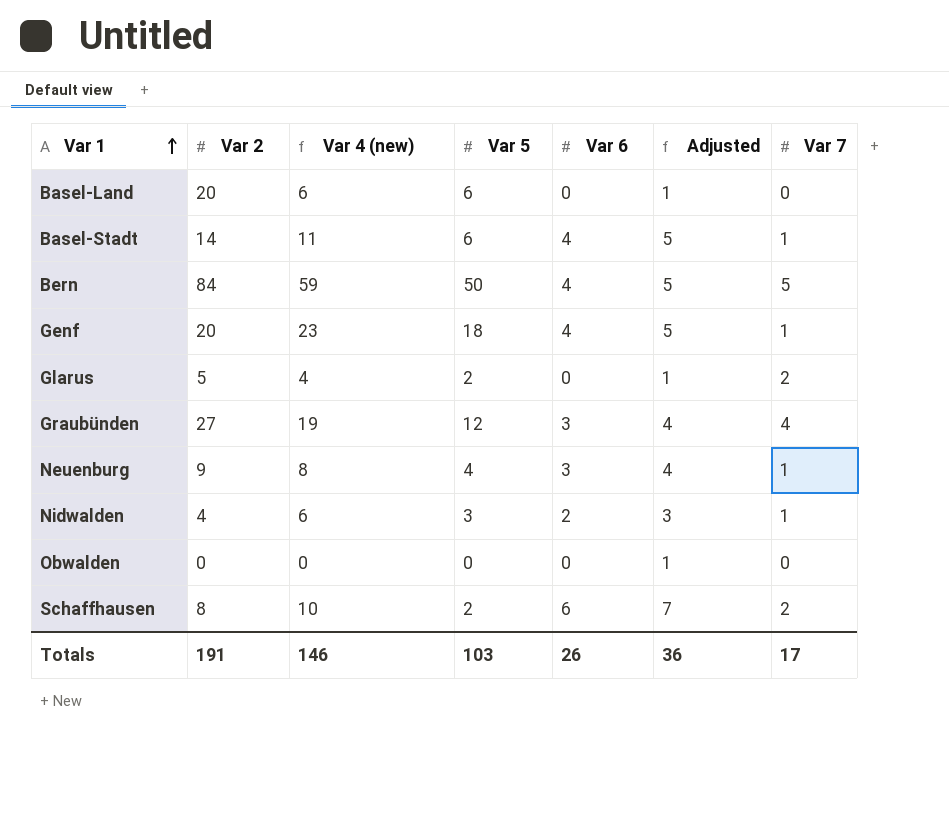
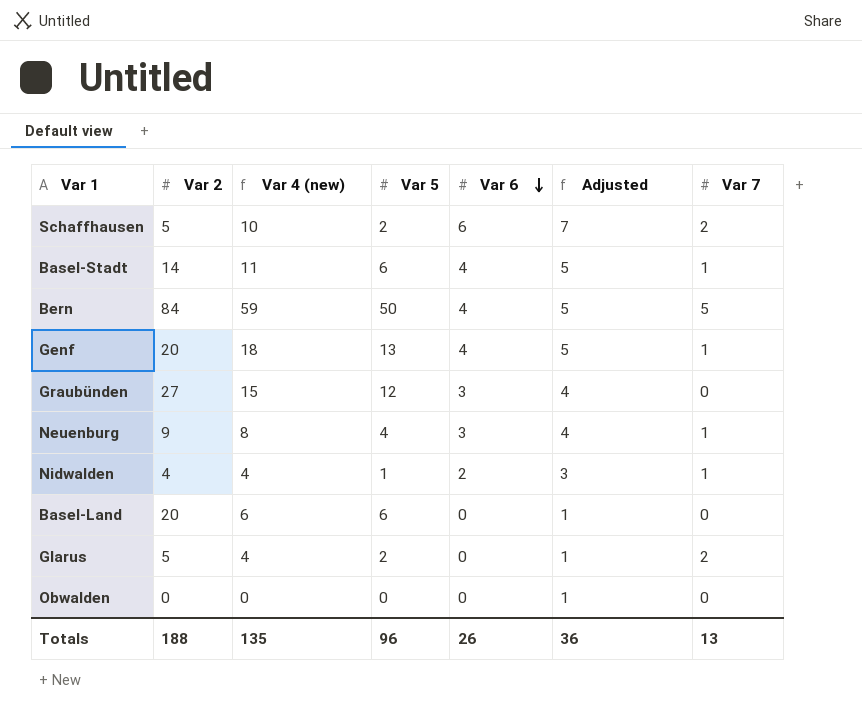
row order: Var 1 ascending -> Var 6 descending
Schaffhausen | Var 2: 8 -> 5
Genf | Var 4 (new): 23 -> 18
Genf | Var 5: 18 -> 13
Graubünden | Var 4 (new): 19 -> 15
Graubünden | Var 7: 4 -> 0
Nidwalden | Var 4 (new): 6 -> 4
Nidwalden | Var 5: 3 -> 1
Totals | Var 2: 191 -> 188
Totals | Var 4 (new): 146 -> 135
Totals | Var 5: 103 -> 96
Totals | Var 7: 17 -> 13

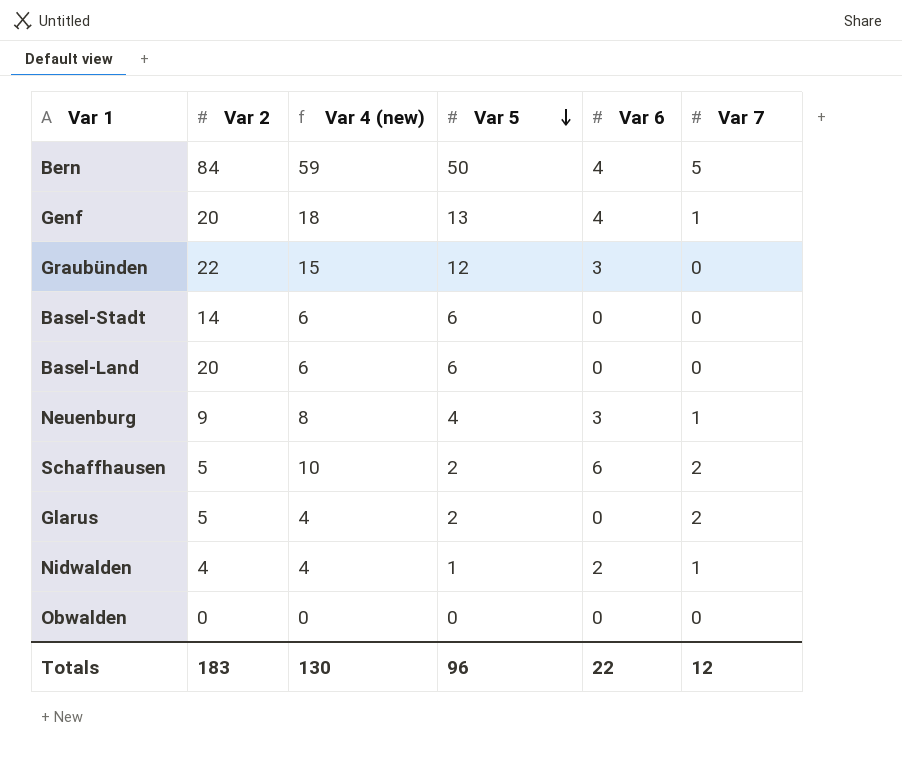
row order: Var 6 descending -> Var 5 descending
column Adjusted | formula: [Var 6] + 1 -> none
Graubünden | Var 2: 27 -> 22
Basel-Stadt | Var 4 (new): 11 -> 6
Basel-Stadt | Var 6: 4 -> 0
Basel-Stadt | Var 7: 1 -> 0
Totals | Var 2: 188 -> 183
Totals | Var 4 (new): 135 -> 130
Totals | Var 6: 26 -> 22
Totals | Var 7: 13 -> 12

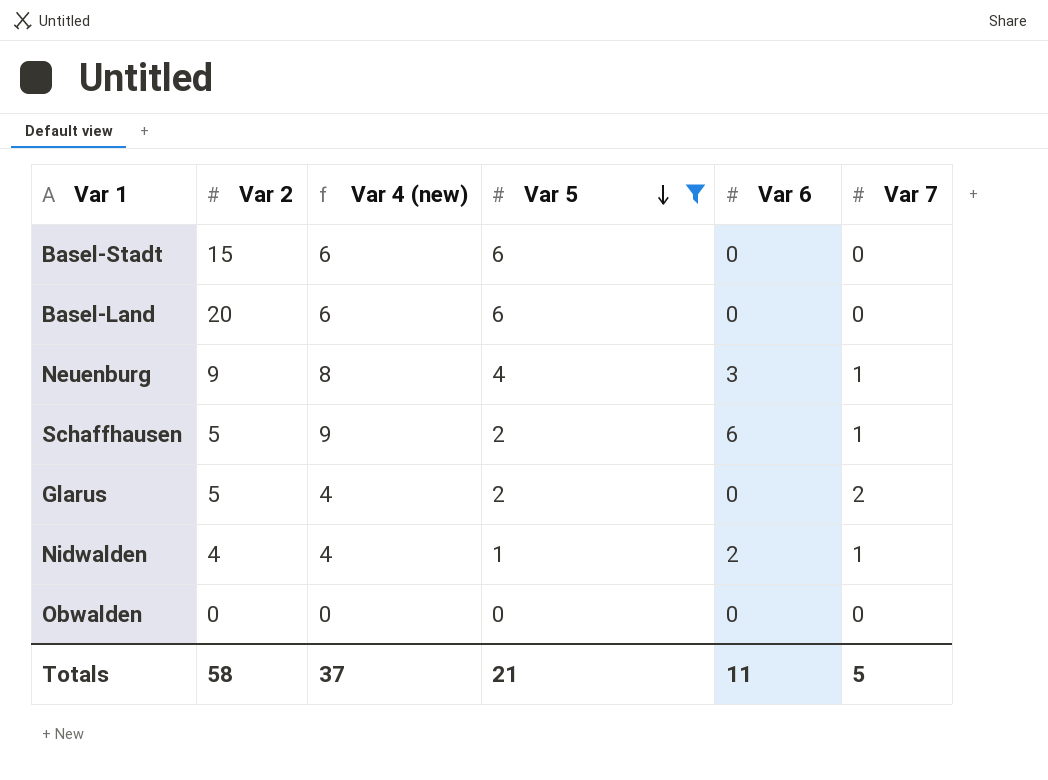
filter: none -> Var 5 <= 6
Basel-Stadt | Var 2: 14 -> 15
Schaffhausen | Var 4 (new): 10 -> 9
Schaffhausen | Var 7: 2 -> 1
Totals | Var 2: 183 -> 58
Totals | Var 4 (new): 130 -> 37
Totals | Var 5: 96 -> 21
Totals | Var 6: 22 -> 11
Totals | Var 7: 12 -> 5

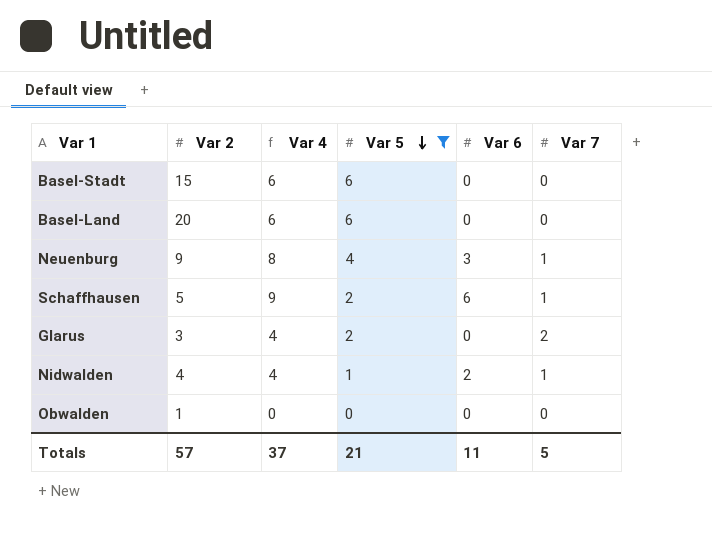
column name: Var 4 (new) -> Var 4
Glarus | Var 2: 5 -> 3
Obwalden | Var 2: 0 -> 1
Totals | Var 2: 58 -> 57

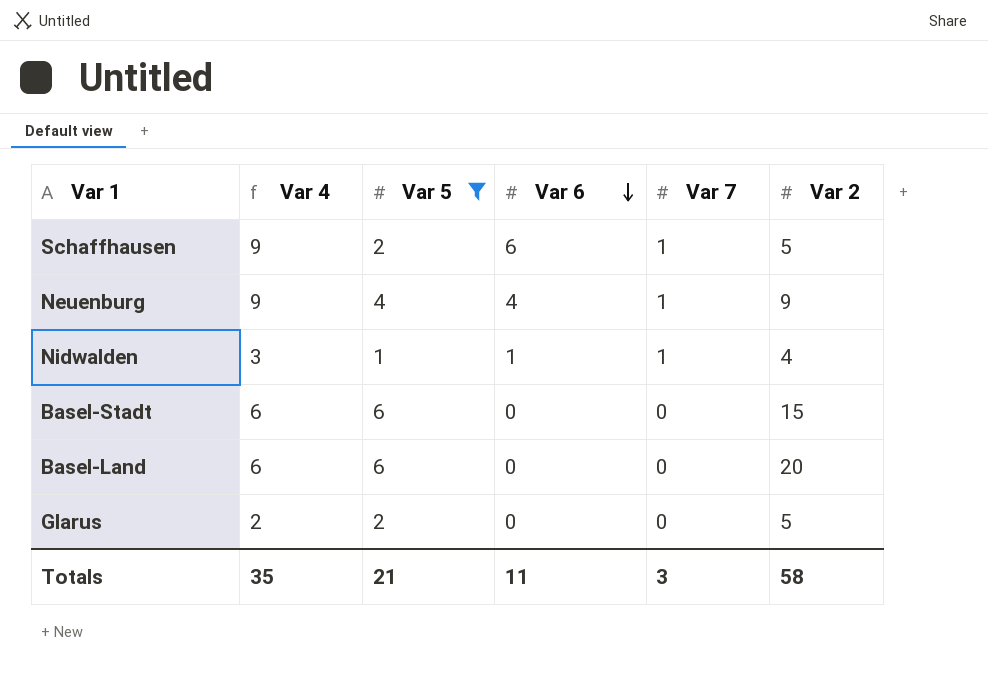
row order: Var 5 descending -> Var 6 descending
column Var 2 | position: 2 -> 6
row Obwalden: 1 | 0 | 0 | 0 | 0 -> none
Neuenburg | Var 4: 8 -> 9
Neuenburg | Var 6: 3 -> 4
Nidwalden | Var 4: 4 -> 3
Nidwalden | Var 6: 2 -> 1
Glarus | Var 4: 4 -> 2
Glarus | Var 7: 2 -> 0
Glarus | Var 2: 3 -> 5
Totals | Var 4: 37 -> 35
Totals | Var 7: 5 -> 3
Totals | Var 2: 57 -> 58

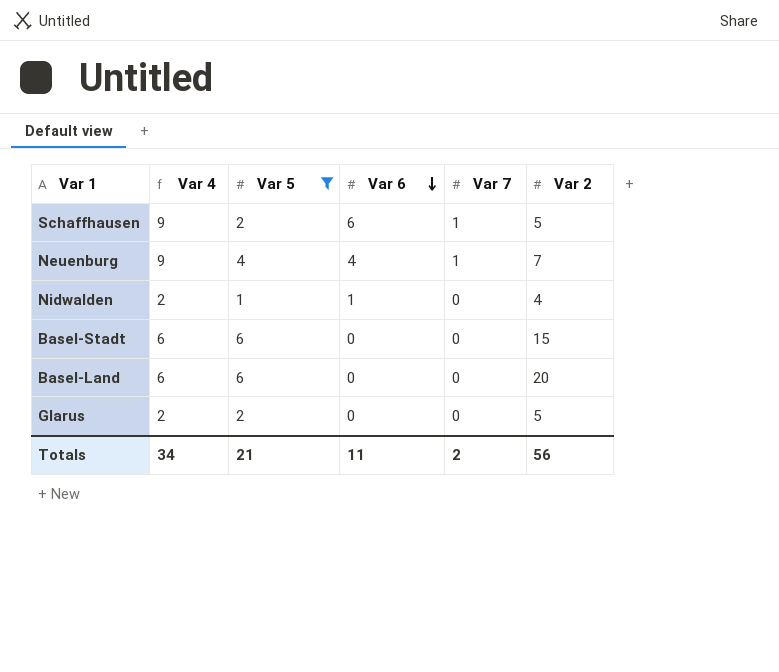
Neuenburg | Var 2: 9 -> 7
Nidwalden | Var 4: 3 -> 2
Nidwalden | Var 7: 1 -> 0
Totals | Var 4: 35 -> 34
Totals | Var 7: 3 -> 2
Totals | Var 2: 58 -> 56

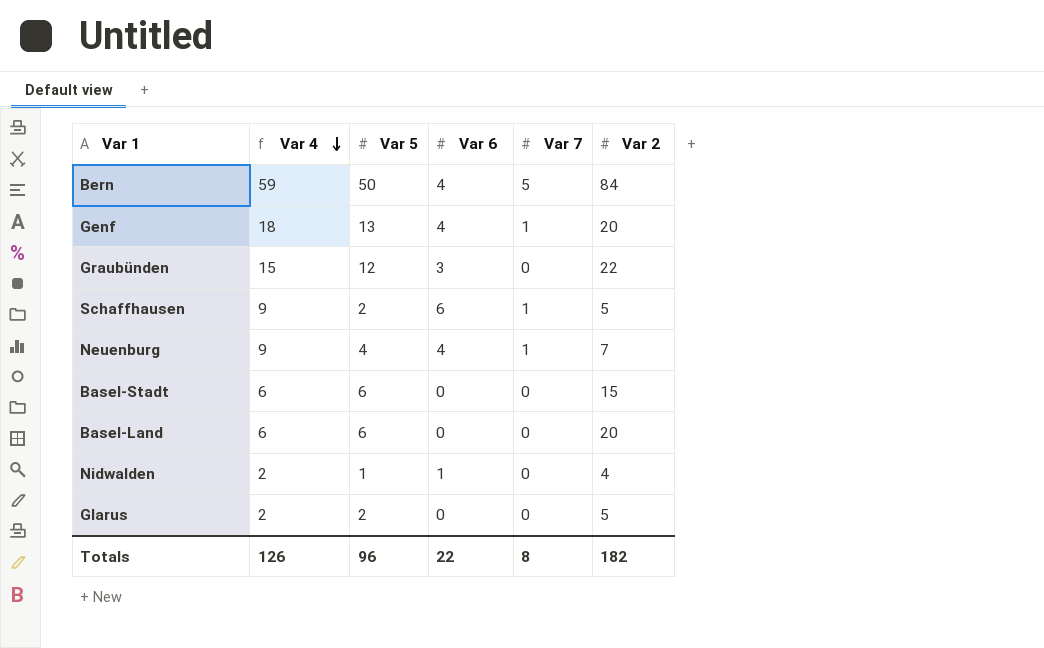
filter: Var 5 <= 6 -> none
row order: Var 6 descending -> Var 4 descending
Totals | Var 4: 34 -> 126
Totals | Var 5: 21 -> 96
Totals | Var 6: 11 -> 22
Totals | Var 7: 2 -> 8
Totals | Var 2: 56 -> 182

